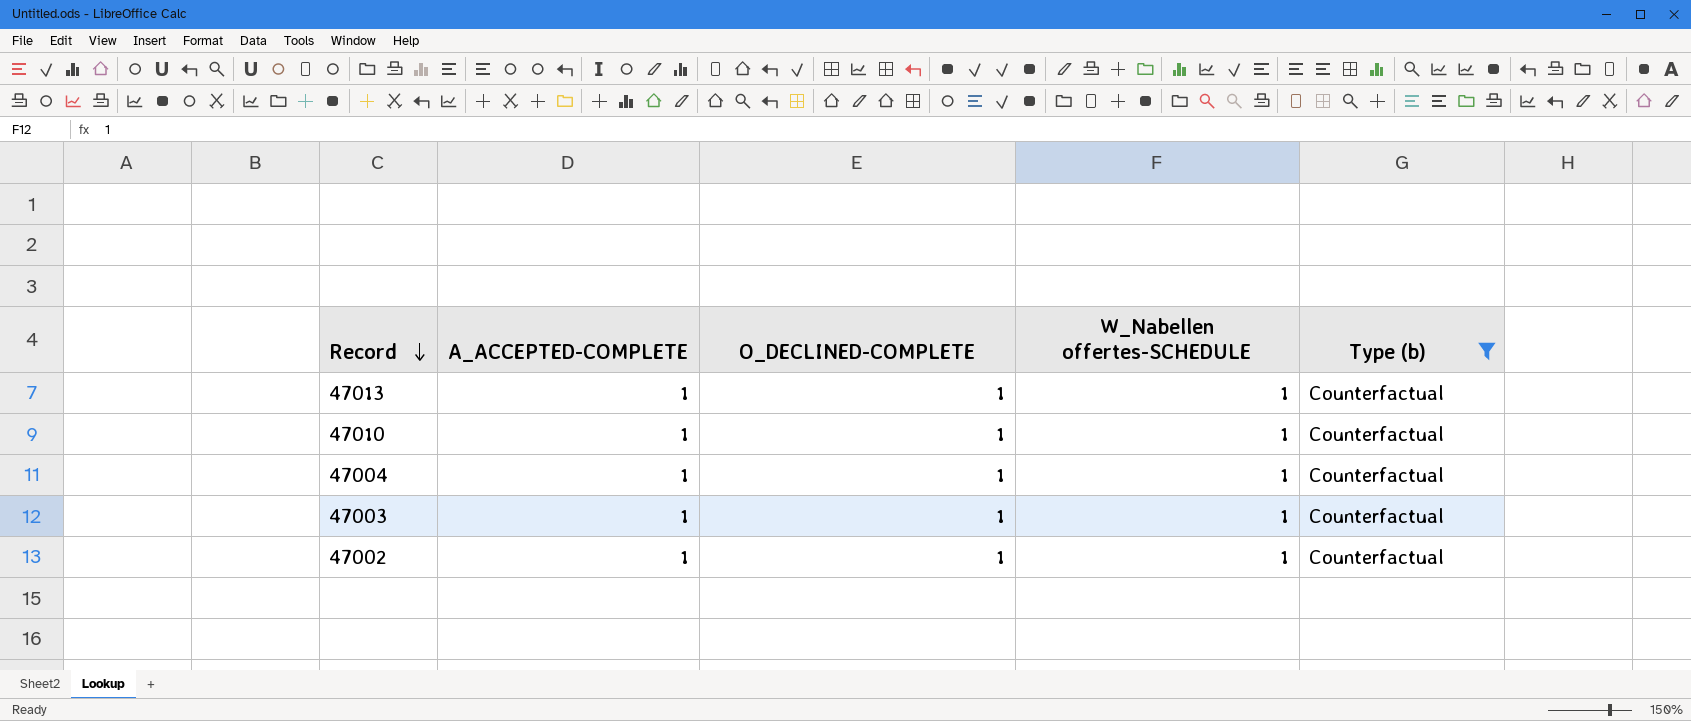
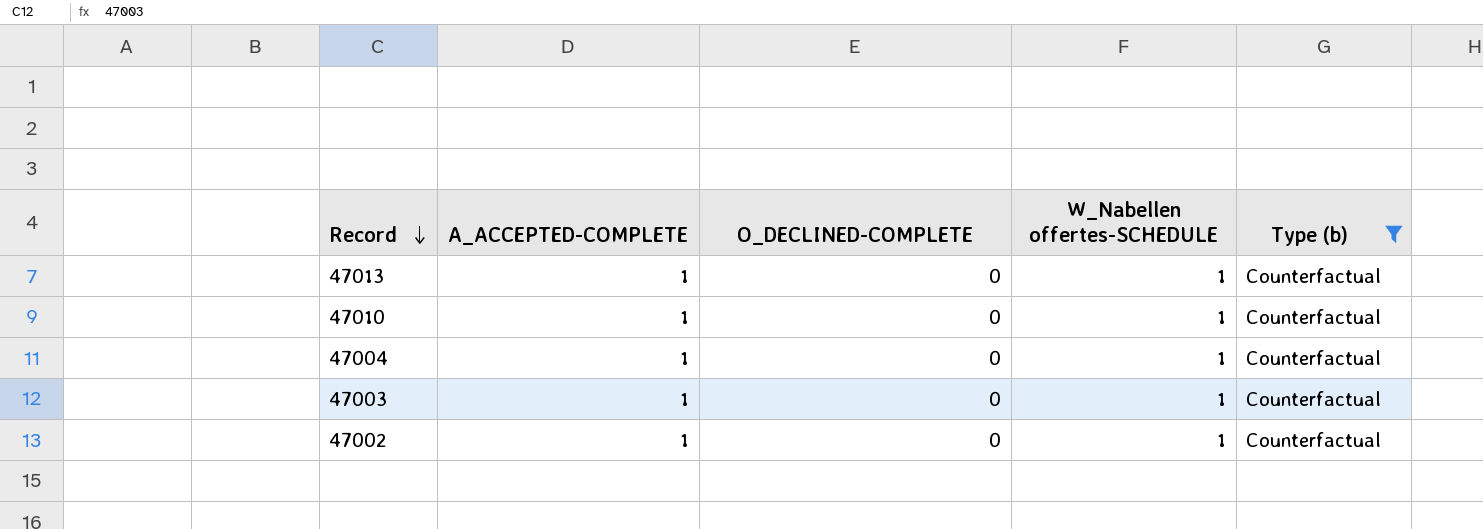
47013 | O_DECLINED-COMPLETE: 1 -> 0
47010 | O_DECLINED-COMPLETE: 1 -> 0
47004 | O_DECLINED-COMPLETE: 1 -> 0
47003 | O_DECLINED-COMPLETE: 1 -> 0
47002 | O_DECLINED-COMPLETE: 1 -> 0

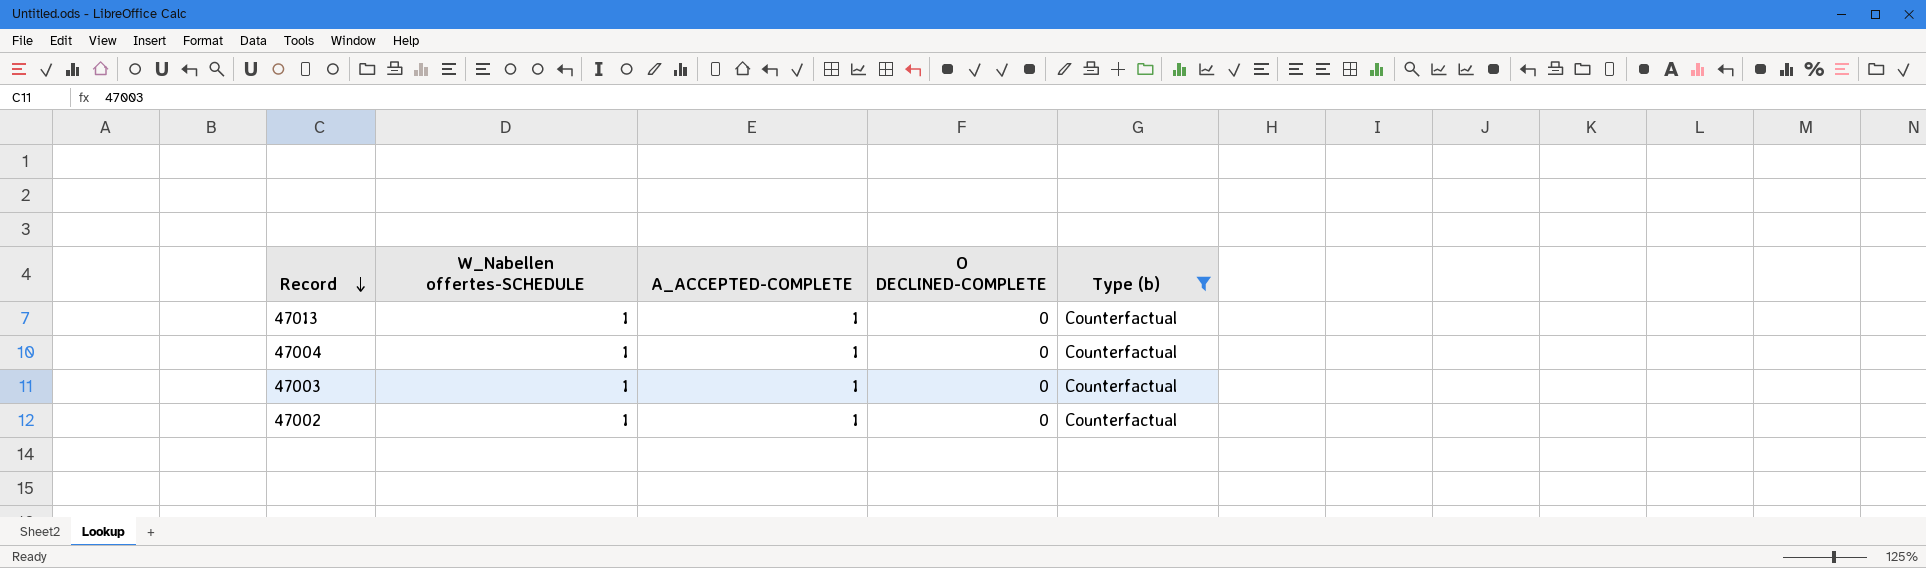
column W_Nabellen offertes-SCHEDULE | position: 4 -> 2
column name: O_DECLINED-COMPLETE -> O DECLINED-COMPLETE
row 47010: 1 | 0 | 1 | Counterfactual -> none

